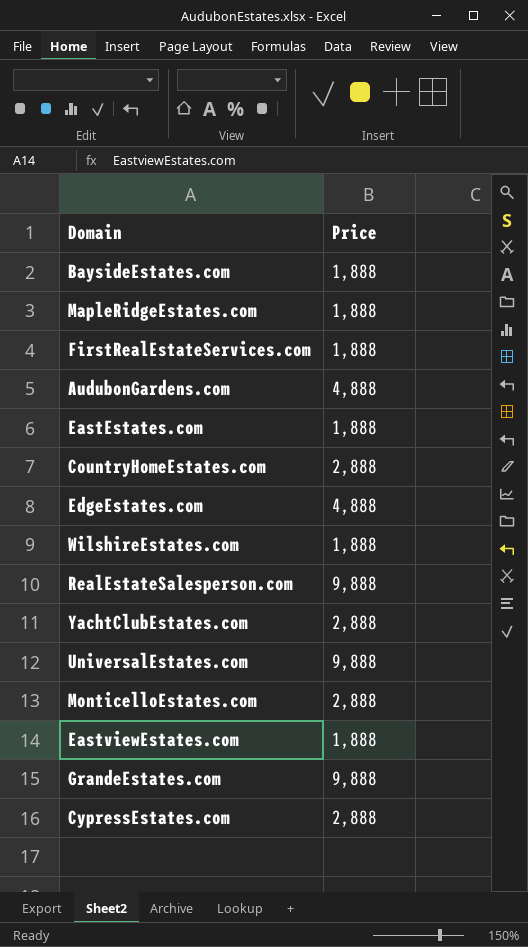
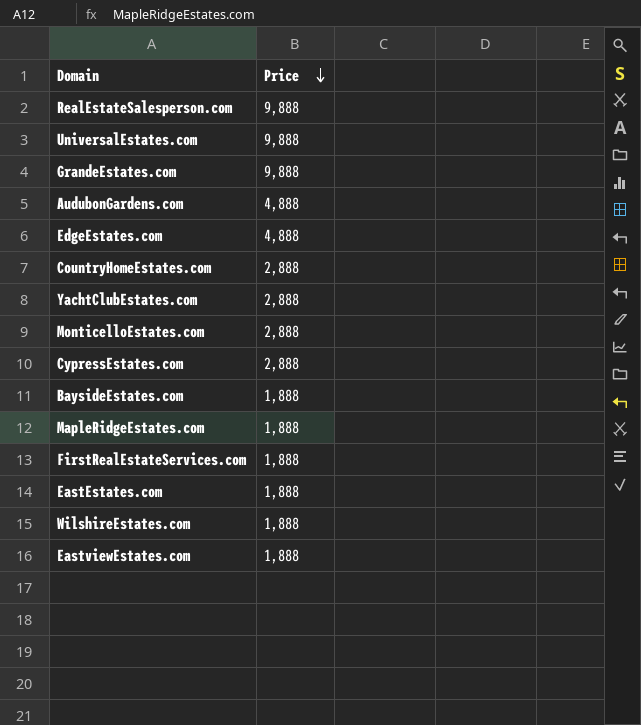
row order: none -> Price descending

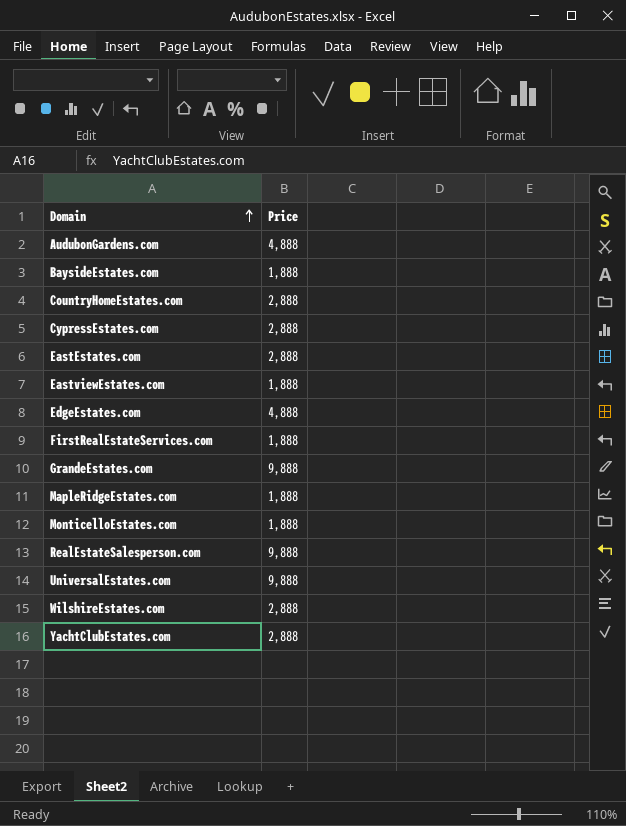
row order: Price descending -> Domain ascending
EastEstates.com | Price: 1,888 -> 2,888
MonticelloEstates.com | Price: 2,888 -> 1,888
WilshireEstates.com | Price: 1,888 -> 2,888

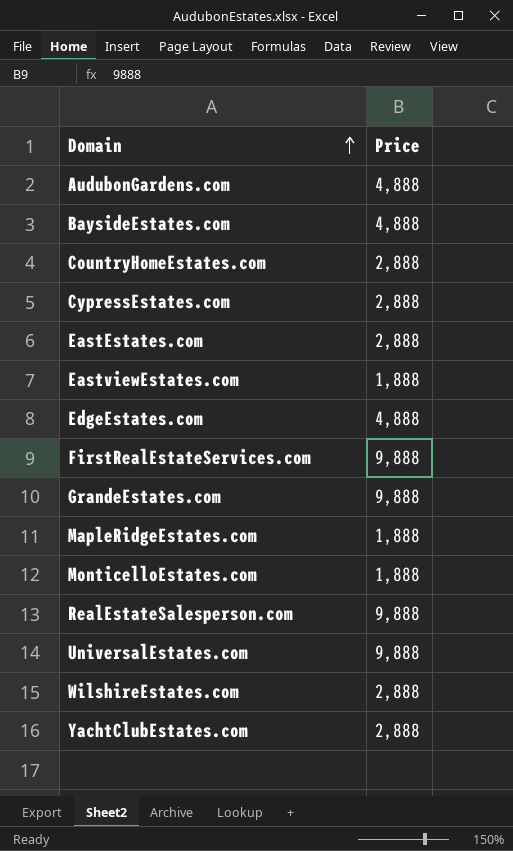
BaysideEstates.com | Price: 1,888 -> 4,888
FirstRealEstateServices.com | Price: 1,888 -> 9,888

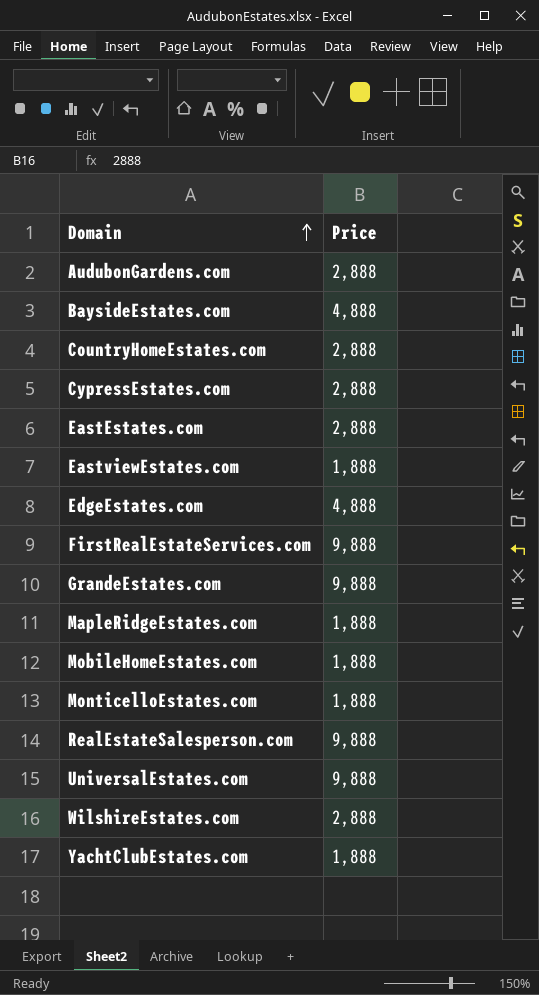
AudubonGardens.com | Price: 4,888 -> 2,888
row MobileHomeEstates.com: none -> 1,888
YachtClubEstates.com | Price: 2,888 -> 1,888

